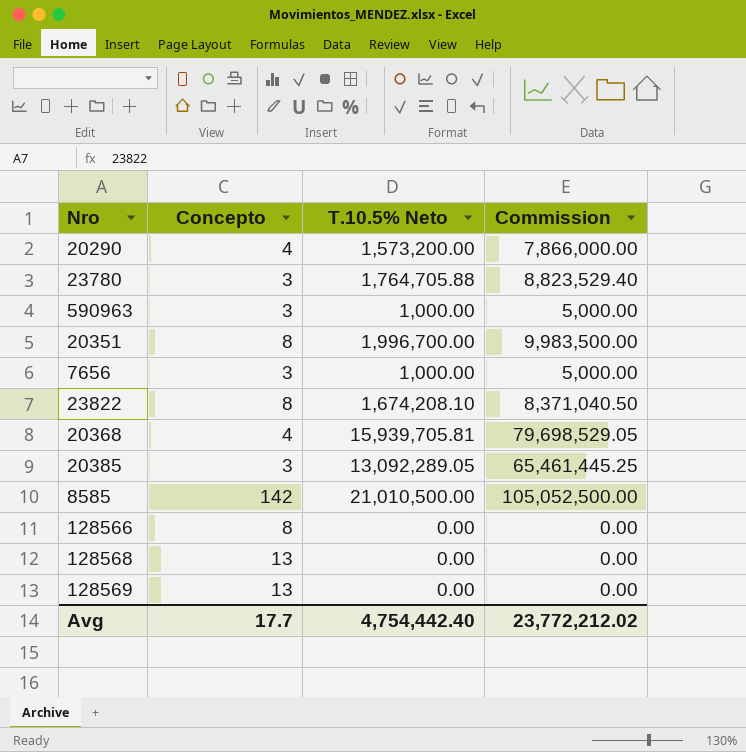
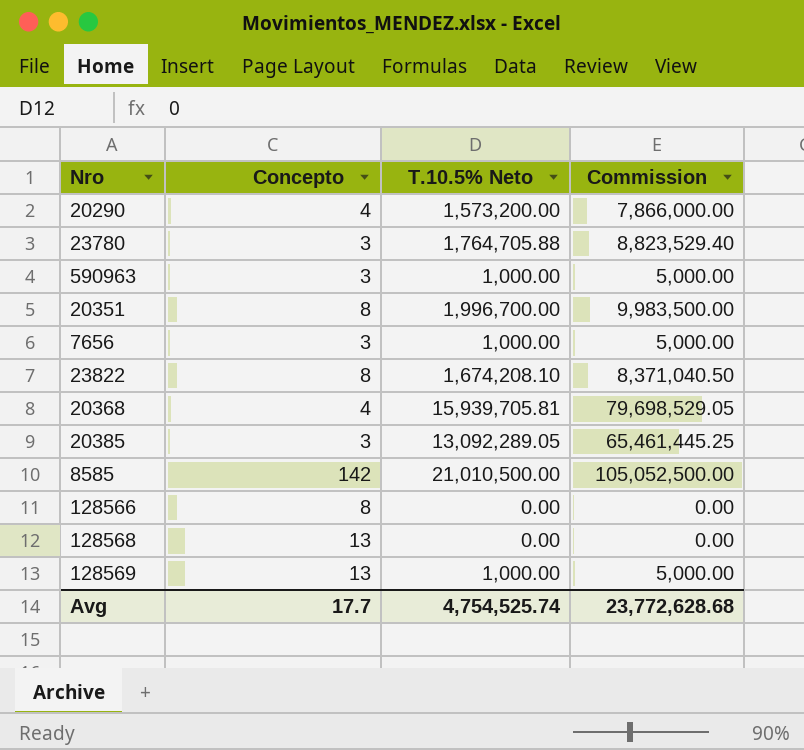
128569 | T.10.5% Neto: 0.00 -> 1,000.00
128569 | Commission: 0.00 -> 5,000.00
Avg | T.10.5% Neto: 4,754,442.40 -> 4,754,525.74
Avg | Commission: 23,772,212.02 -> 23,772,628.68

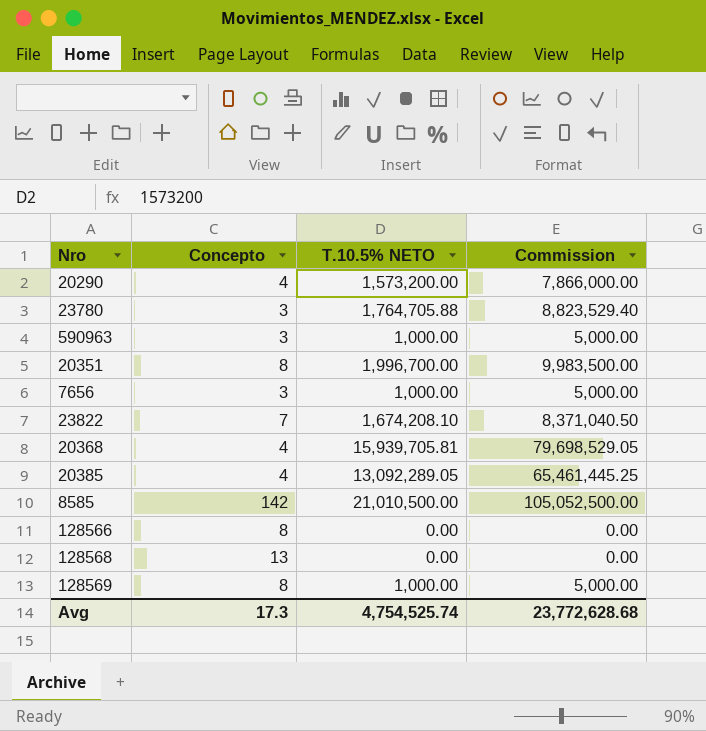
column name: T.10.5% Neto -> T.10.5% NETO
23822 | Concepto: 8 -> 7
20385 | Concepto: 3 -> 4
128569 | Concepto: 13 -> 8
Avg | Concepto: 17.7 -> 17.3

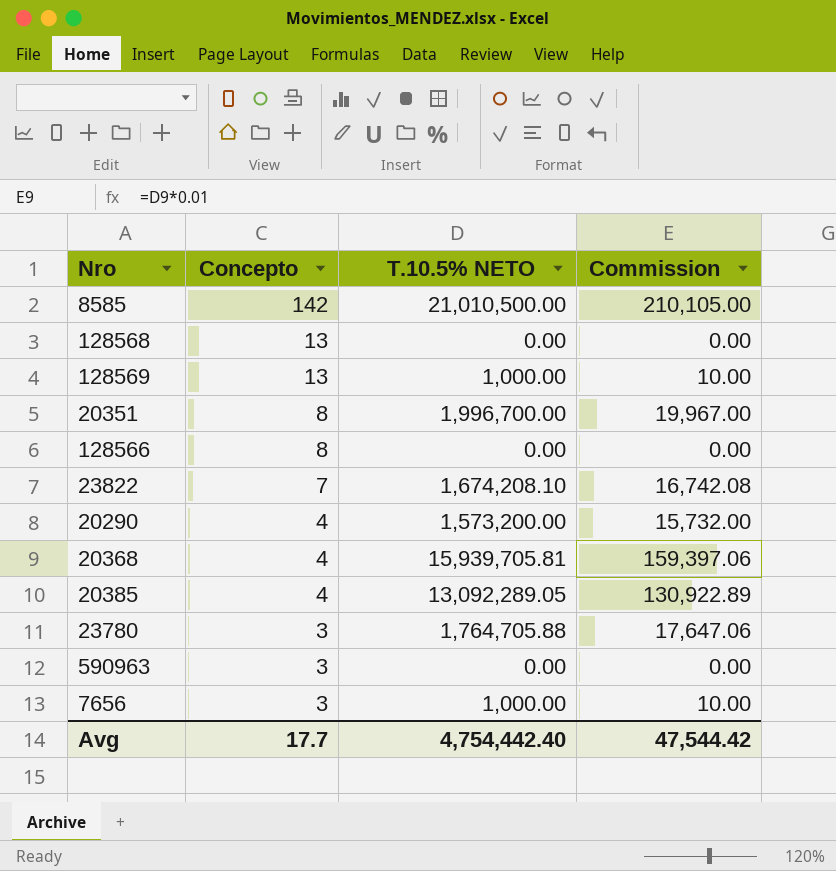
row order: none -> Concepto descending
column Commission | formula: [T.10.5% NETO] * 5 -> [T.10.5% NETO] * 0.01
128569 | Concepto: 8 -> 13
590963 | T.10.5% NETO: 1,000.00 -> 0.00
Avg | Concepto: 17.3 -> 17.7
Avg | T.10.5% NETO: 4,754,525.74 -> 4,754,442.40
Avg | Commission: 23,772,628.68 -> 47,544.42

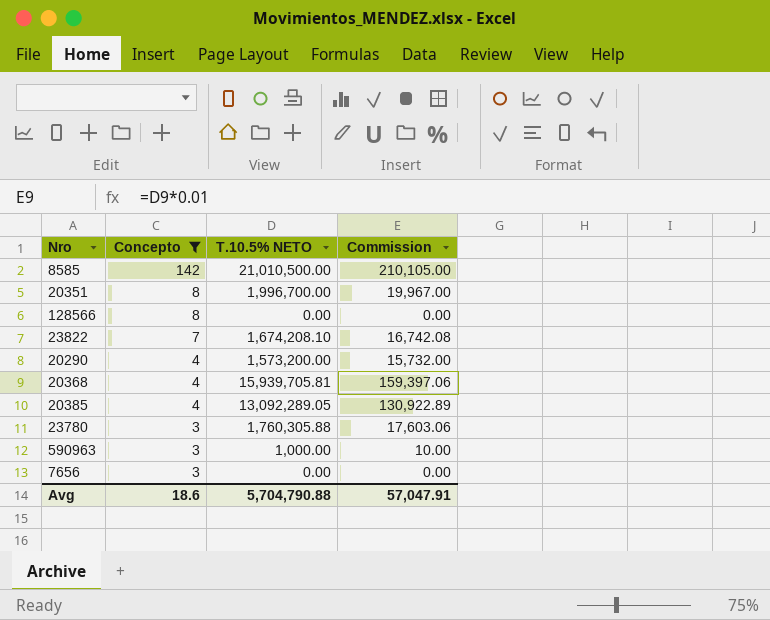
filter: none -> Concepto != 13
23780 | T.10.5% NETO: 1,764,705.88 -> 1,760,305.88
23780 | Commission: 17,647.06 -> 17,603.06
590963 | T.10.5% NETO: 0.00 -> 1,000.00
590963 | Commission: 0.00 -> 10.00
7656 | T.10.5% NETO: 1,000.00 -> 0.00
7656 | Commission: 10.00 -> 0.00
Avg | Concepto: 17.7 -> 18.6
Avg | T.10.5% NETO: 4,754,442.40 -> 5,704,790.88
Avg | Commission: 47,544.42 -> 57,047.91

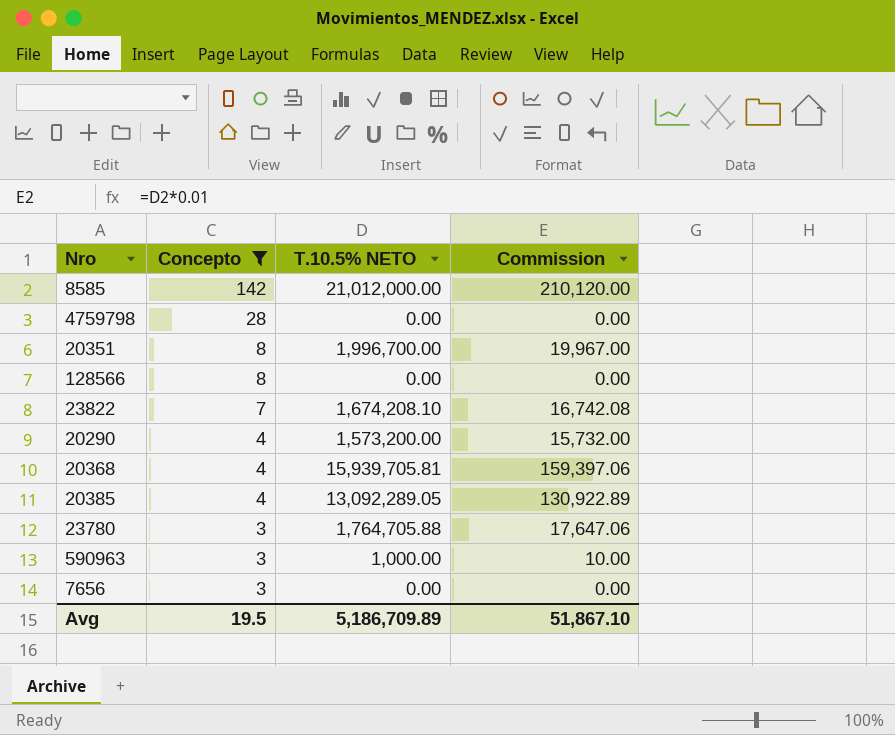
8585 | T.10.5% NETO: 21,010,500.00 -> 21,012,000.00
8585 | Commission: 210,105.00 -> 210,120.00
row 4759798: none -> 28 | 0.00 | 0.00
23780 | T.10.5% NETO: 1,760,305.88 -> 1,764,705.88
23780 | Commission: 17,603.06 -> 17,647.06
Avg | Concepto: 18.6 -> 19.5
Avg | T.10.5% NETO: 5,704,790.88 -> 5,186,709.89
Avg | Commission: 57,047.91 -> 51,867.10

